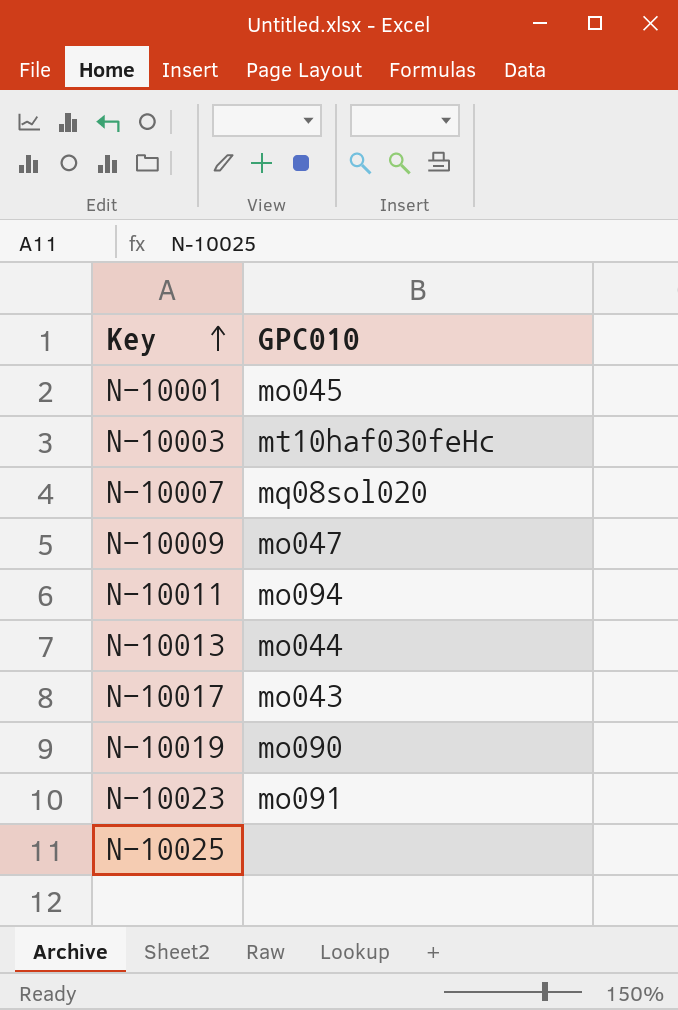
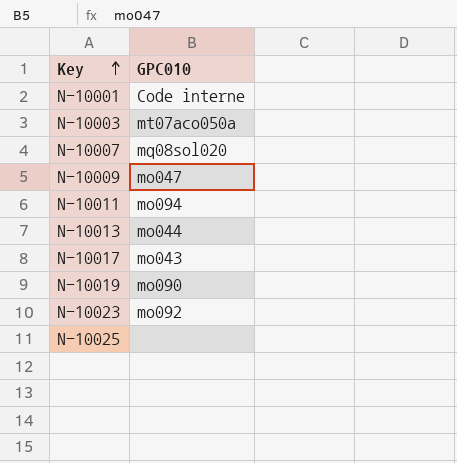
N-10001 | GPC010: mo045 -> Code interne
N-10003 | GPC010: mt10haf030feHc -> mt07aco050a
N-10023 | GPC010: mo091 -> mo092

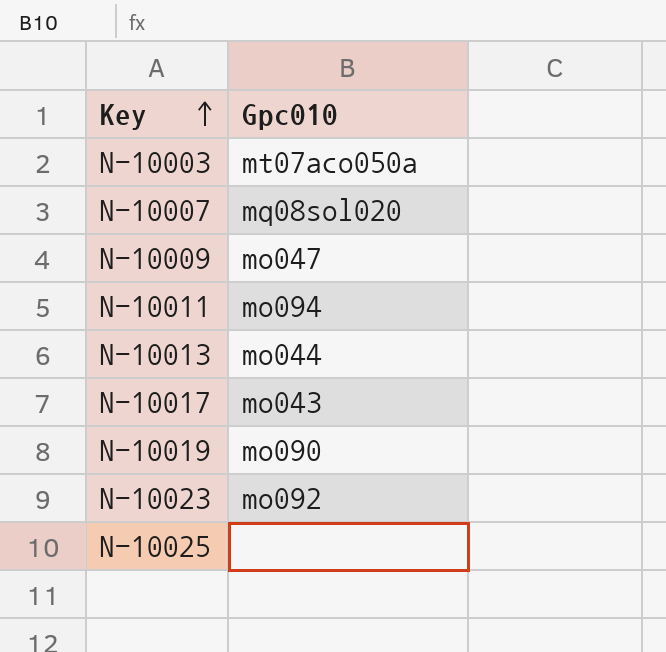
column name: GPC010 -> Gpc010
row N-10001: Code interne -> none

